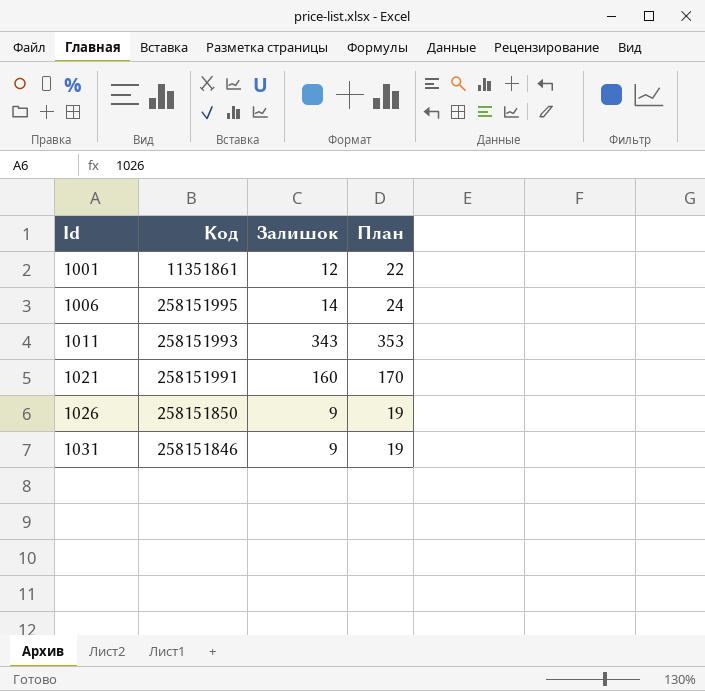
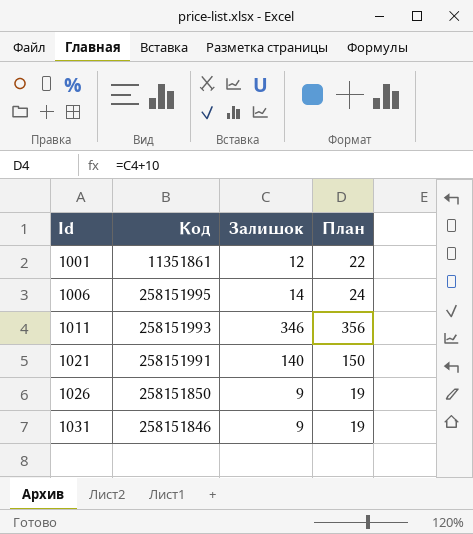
1011 | Залишок: 343 -> 346
1011 | План: 353 -> 356
1021 | Залишок: 160 -> 140
1021 | План: 170 -> 150

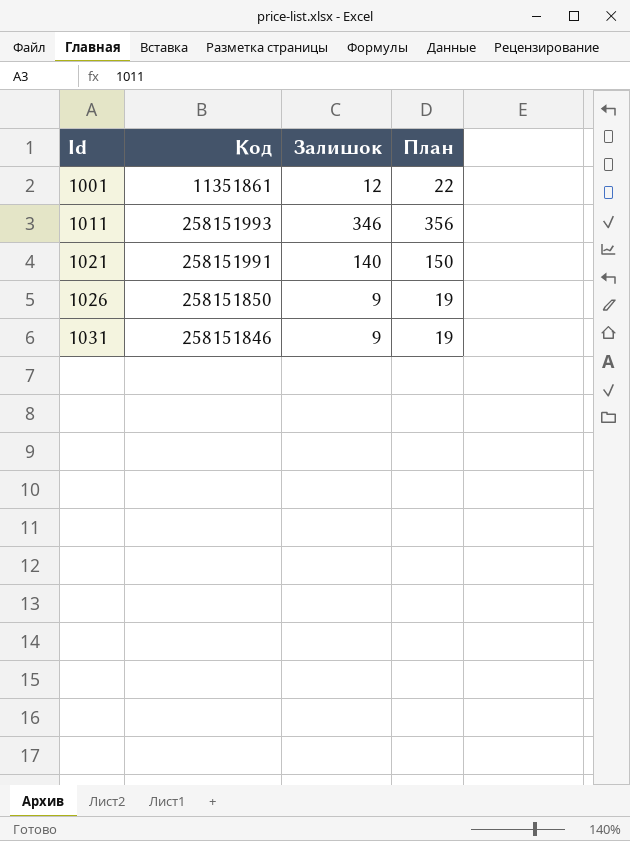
row 1006: 258151995 | 14 | 24 -> none

